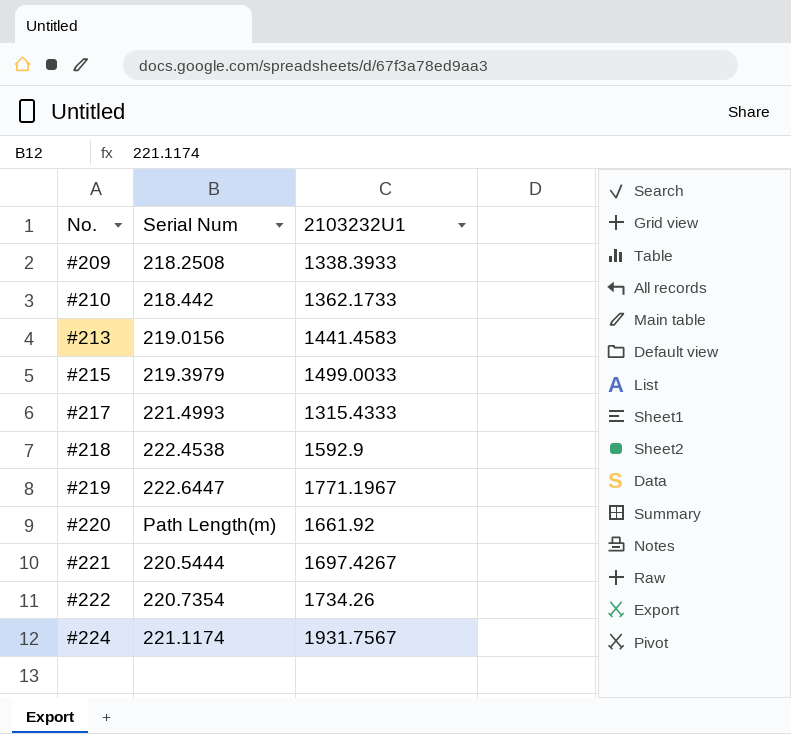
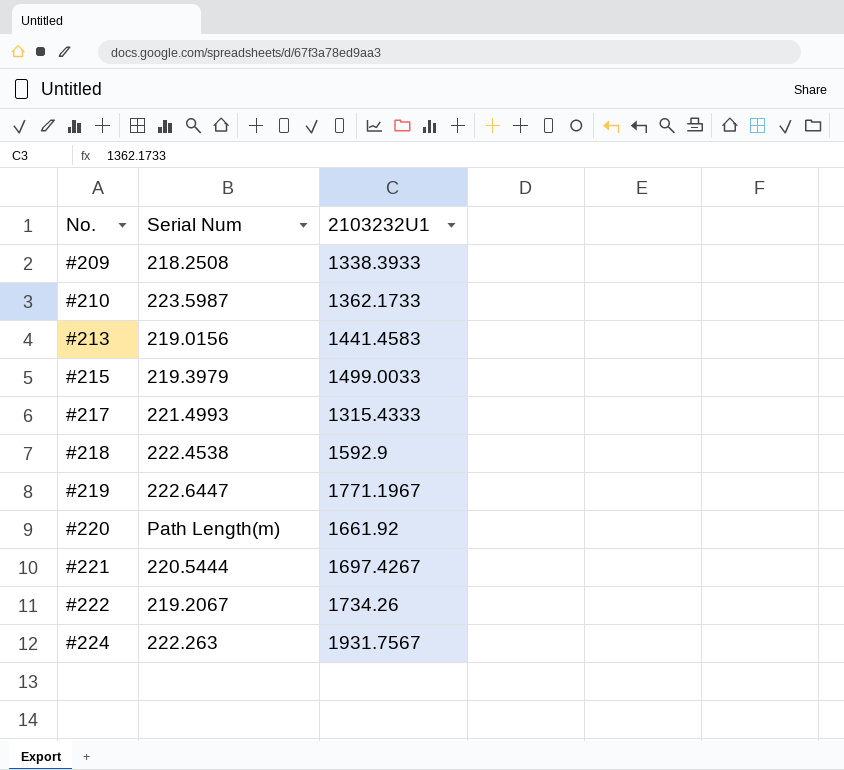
#210 | Serial Num: 218.442 -> 223.5987
#222 | Serial Num: 220.7354 -> 219.2067
#224 | Serial Num: 221.1174 -> 222.263

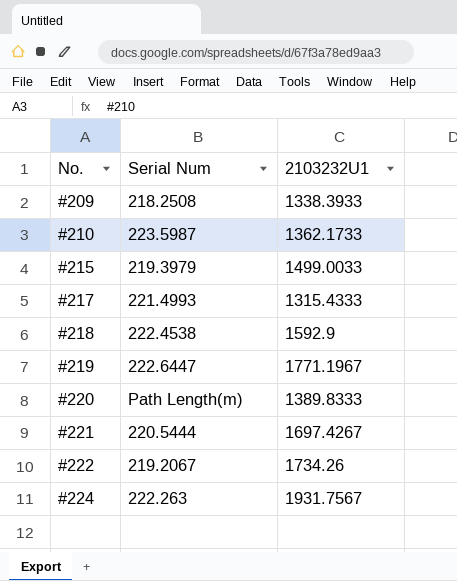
row #213: 219.0156 | 1441.4583 -> none
#220 | 2103232U1: 1661.92 -> 1389.8333

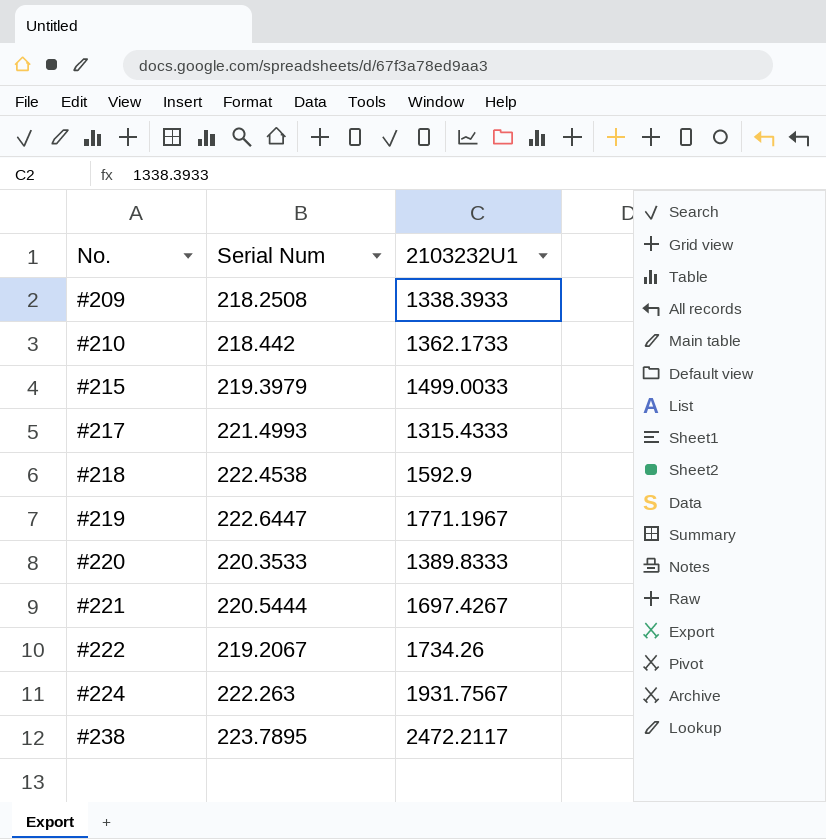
#210 | Serial Num: 223.5987 -> 218.442
#220 | Serial Num: Path Length(m) -> 220.3533
row #238: none -> 223.7895 | 2472.2117

